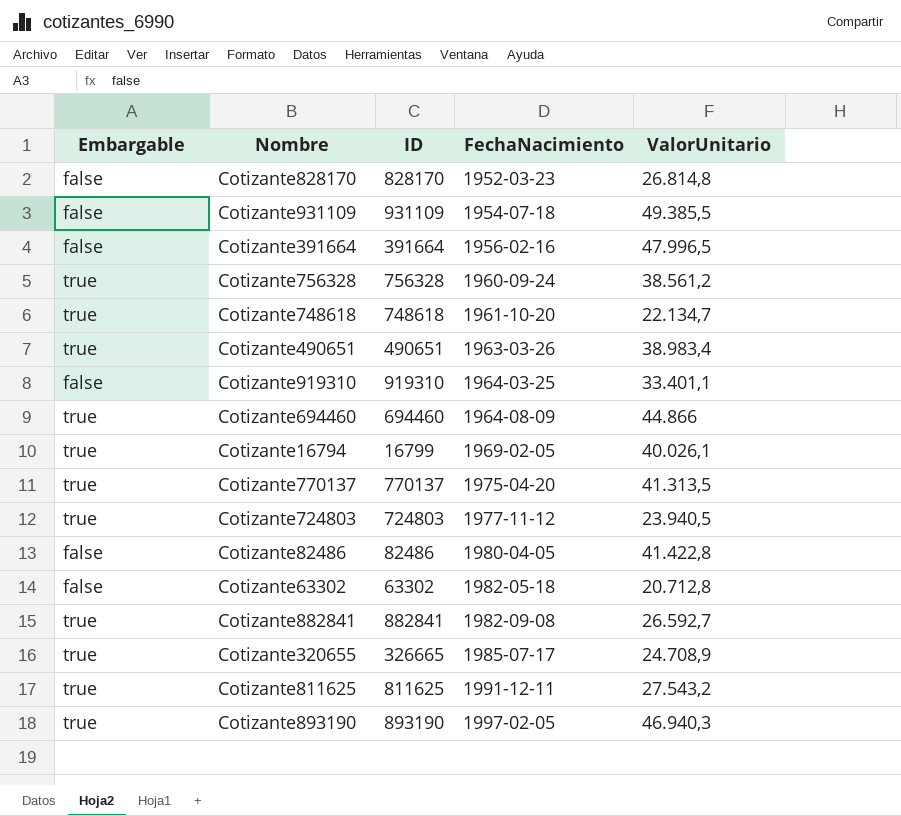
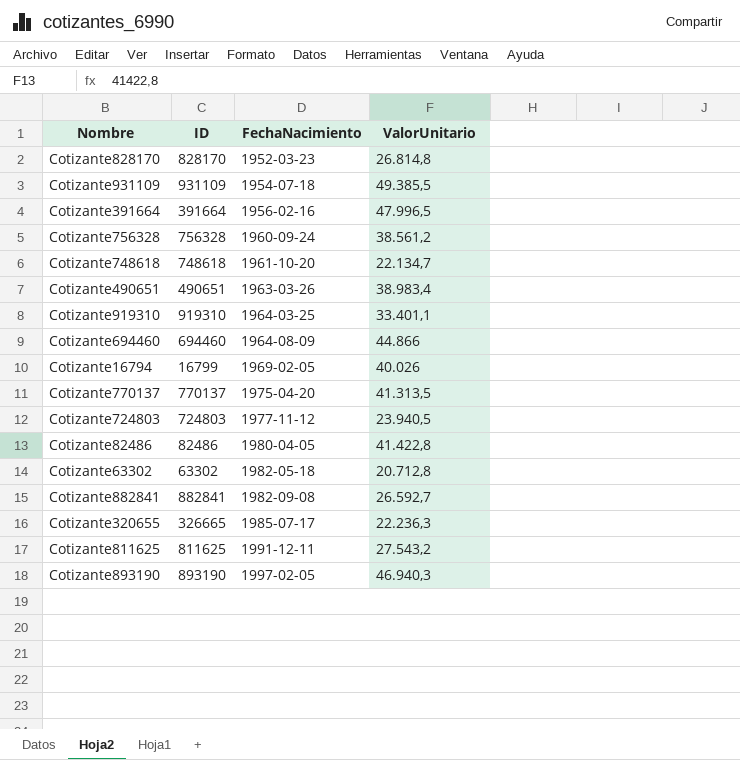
column Embargable | position: 1 -> none
Cotizante16794 | ValorUnitario: 40.026,1 -> 40.026
Cotizante320655 | ValorUnitario: 24.708,9 -> 22.236,3

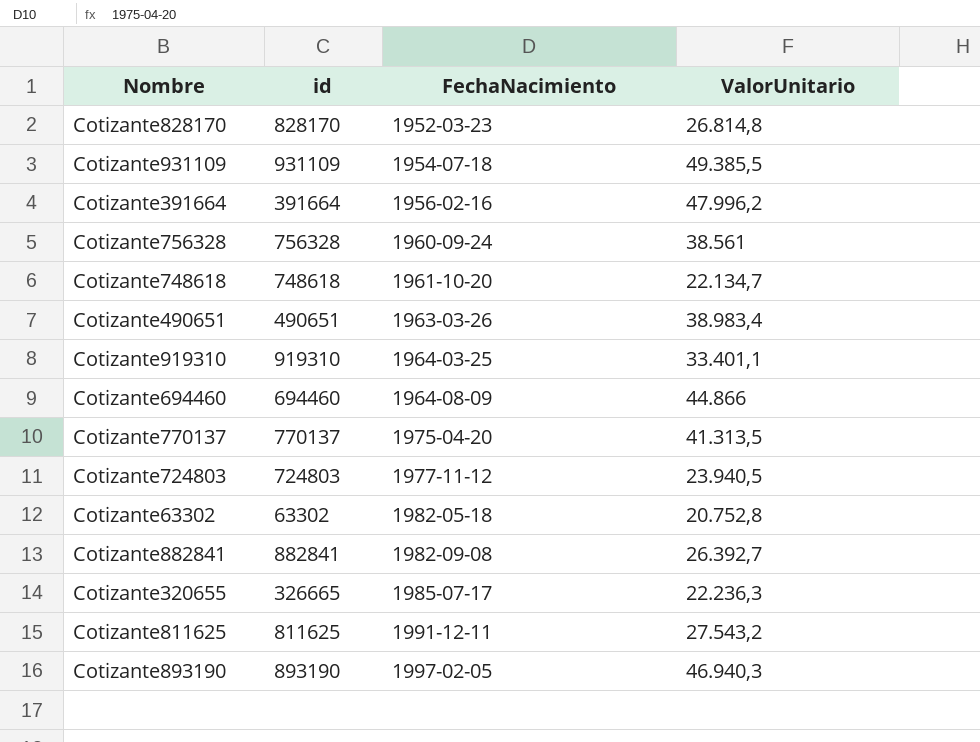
column name: ID -> id
row Cotizante16794: 16799 | 1969-02-05 | 40.026 -> none
row Cotizante82486: 82486 | 1980-04-05 | 41.422,8 -> none
Cotizante391664 | ValorUnitario: 47.996,5 -> 47.996,2
Cotizante756328 | ValorUnitario: 38.561,2 -> 38.561
Cotizante63302 | ValorUnitario: 20.712,8 -> 20.752,8
Cotizante882841 | ValorUnitario: 26.592,7 -> 26.392,7

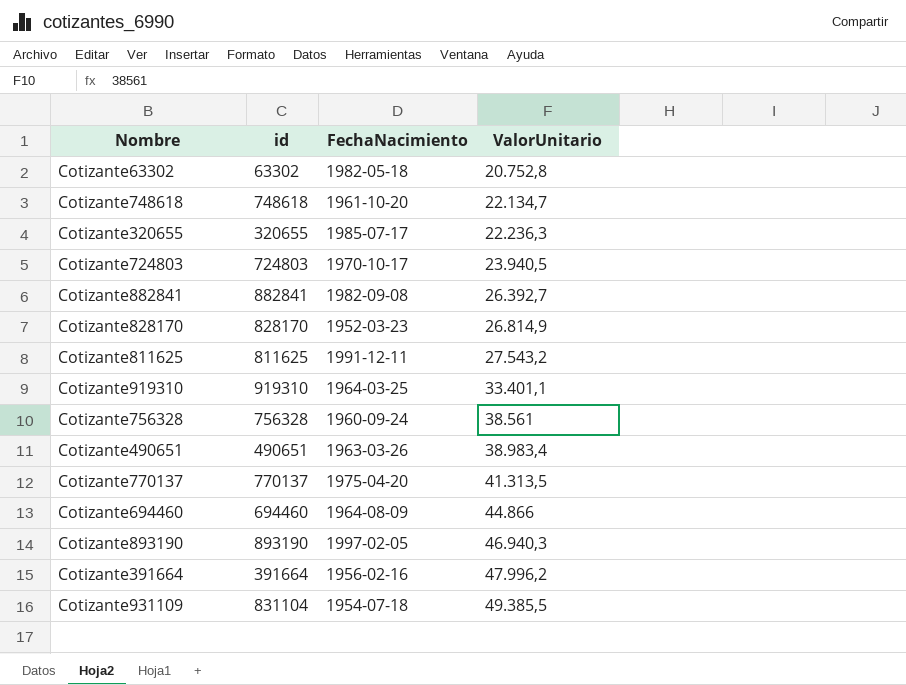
row order: FechaNacimiento ascending -> ValorUnitario ascending
Cotizante320655 | id: 326665 -> 320655
Cotizante724803 | FechaNacimiento: 1977-11-12 -> 1970-10-17
Cotizante828170 | ValorUnitario: 26.814,8 -> 26.814,9
Cotizante931109 | id: 931109 -> 831104

